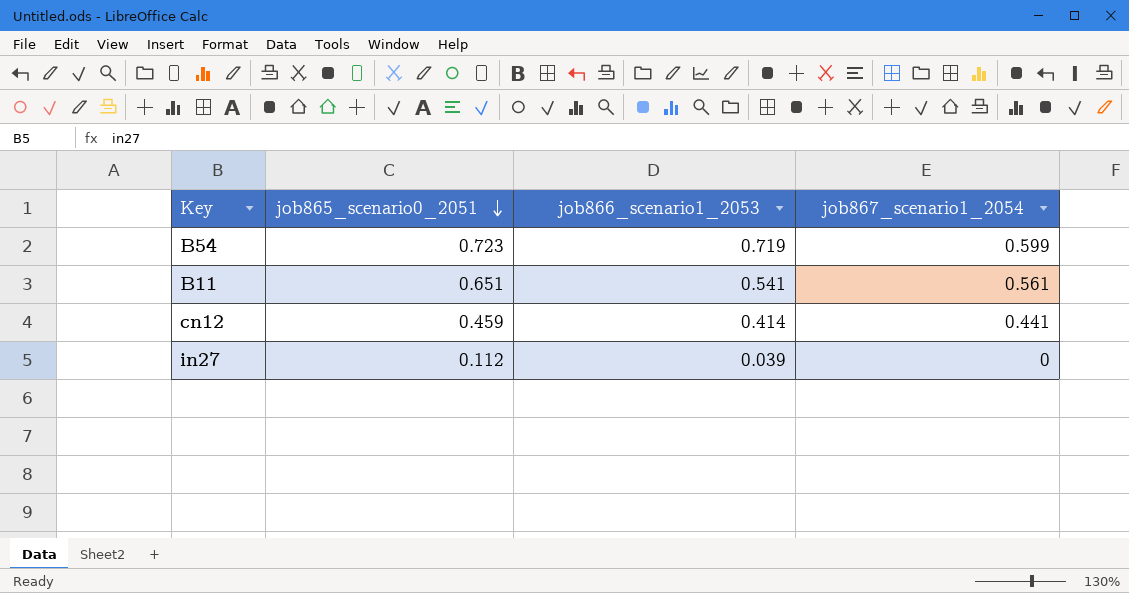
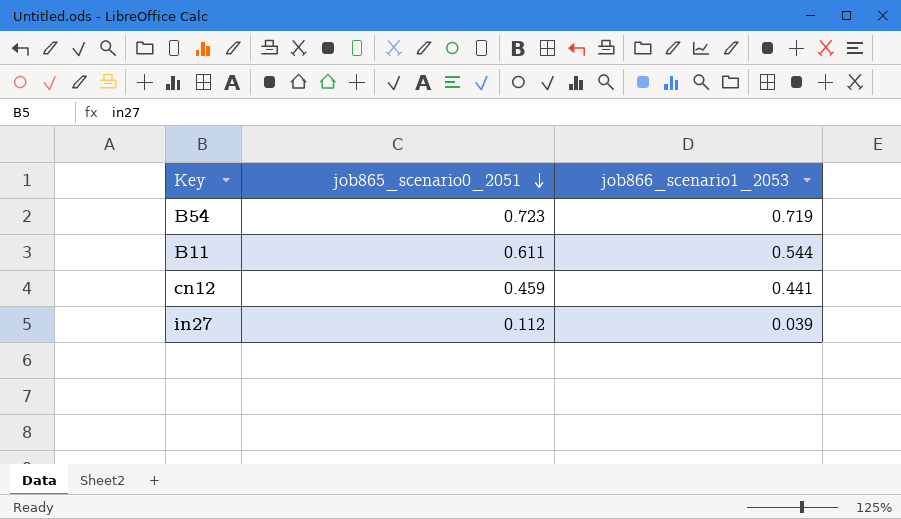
column job867_scenario1_2054 | position: 4 -> none
B11 | job865_scenario0_2051: 0.651 -> 0.611
B11 | job866_scenario1_2053: 0.541 -> 0.544
cn12 | job866_scenario1_2053: 0.414 -> 0.441

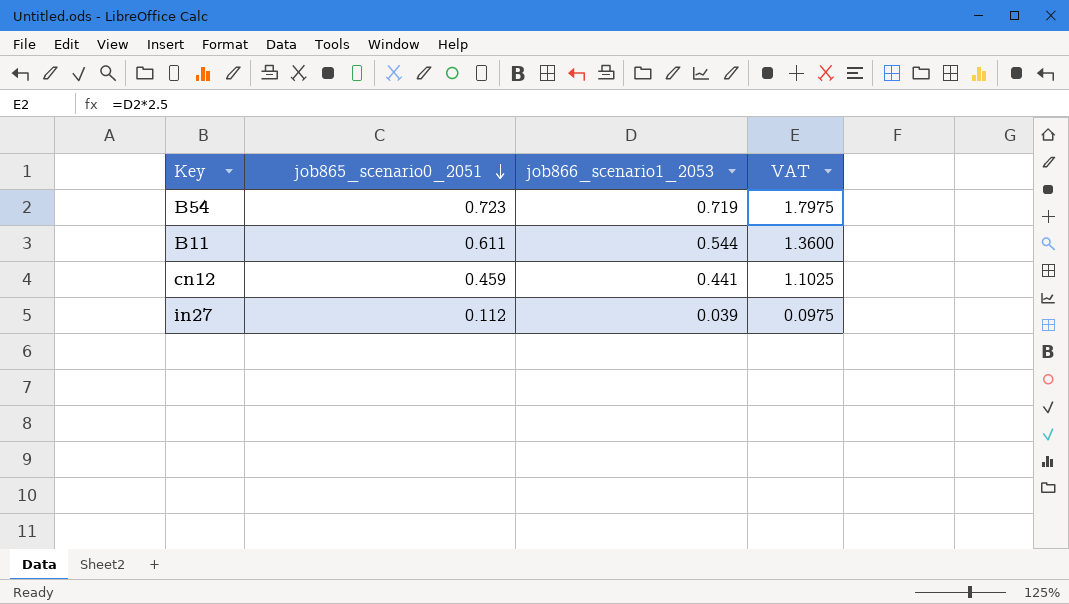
column VAT | formula: none -> [job866_scenario1_2053] * 2.5

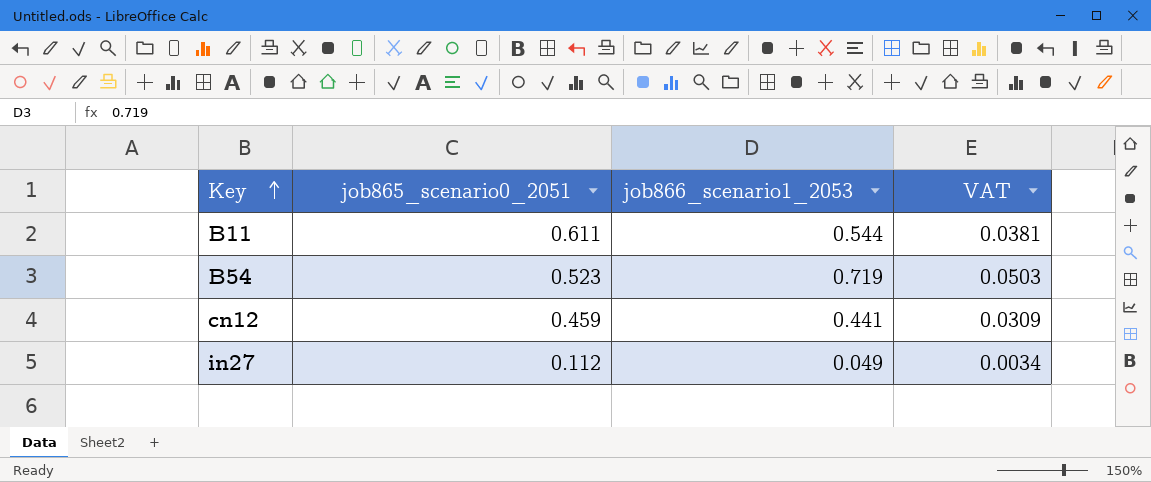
row order: job865_scenario0_2051 descending -> Key ascending
column VAT | formula: [job866_scenario1_2053] * 2.5 -> [job866_scenario1_2053] * 0.07
B54 | job865_scenario0_2051: 0.723 -> 0.523
in27 | job866_scenario1_2053: 0.039 -> 0.049

